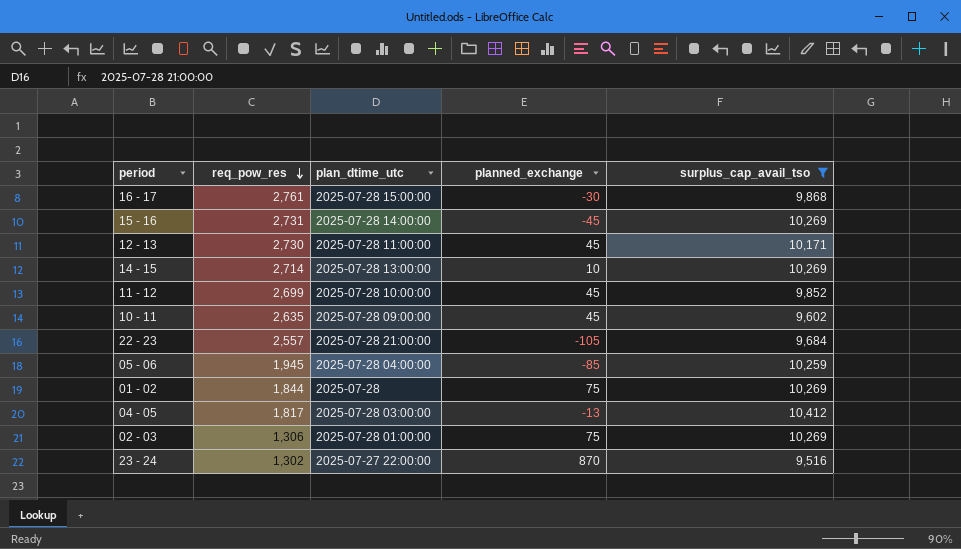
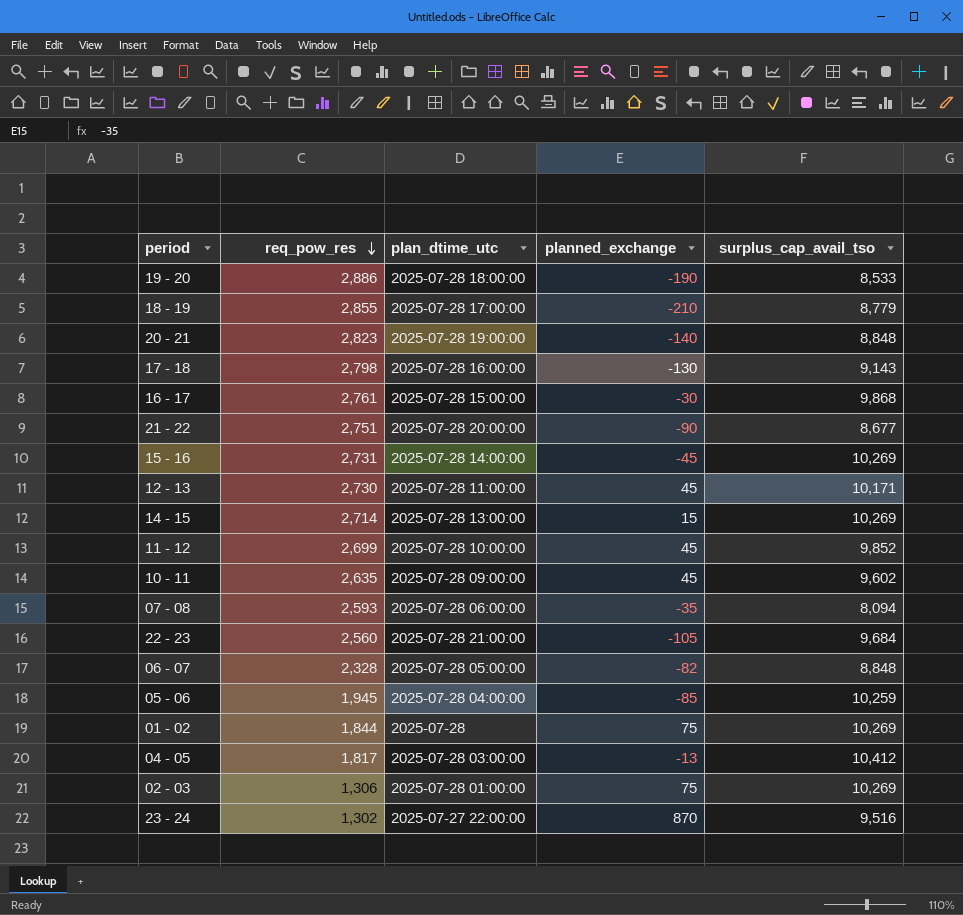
filter: surplus_cap_avail_tso >= 9,516 -> none
14 - 15 | planned_exchange: 10 -> 15
22 - 23 | req_pow_res: 2,557 -> 2,560

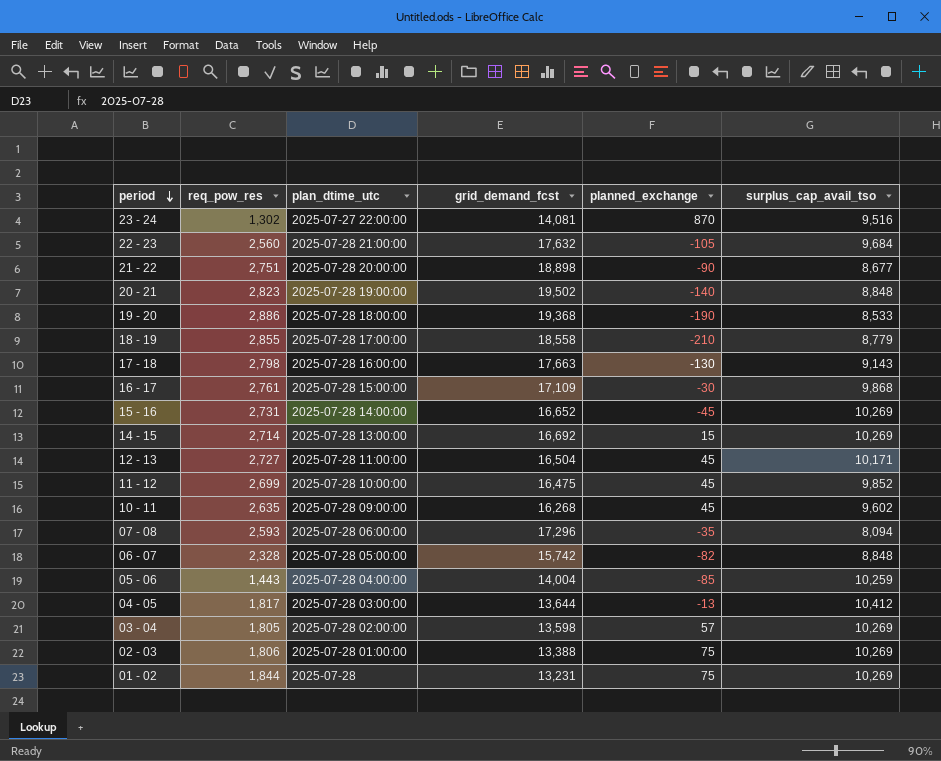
row order: req_pow_res descending -> period descending
column grid_demand_fcst | position: none -> 4
12 - 13 | req_pow_res: 2,730 -> 2,727
05 - 06 | req_pow_res: 1,945 -> 1,443
row 03 - 04: none -> 1,805 | 2025-07-28 02:00:00 | 13,598 | 57 | 10,269
02 - 03 | req_pow_res: 1,306 -> 1,806

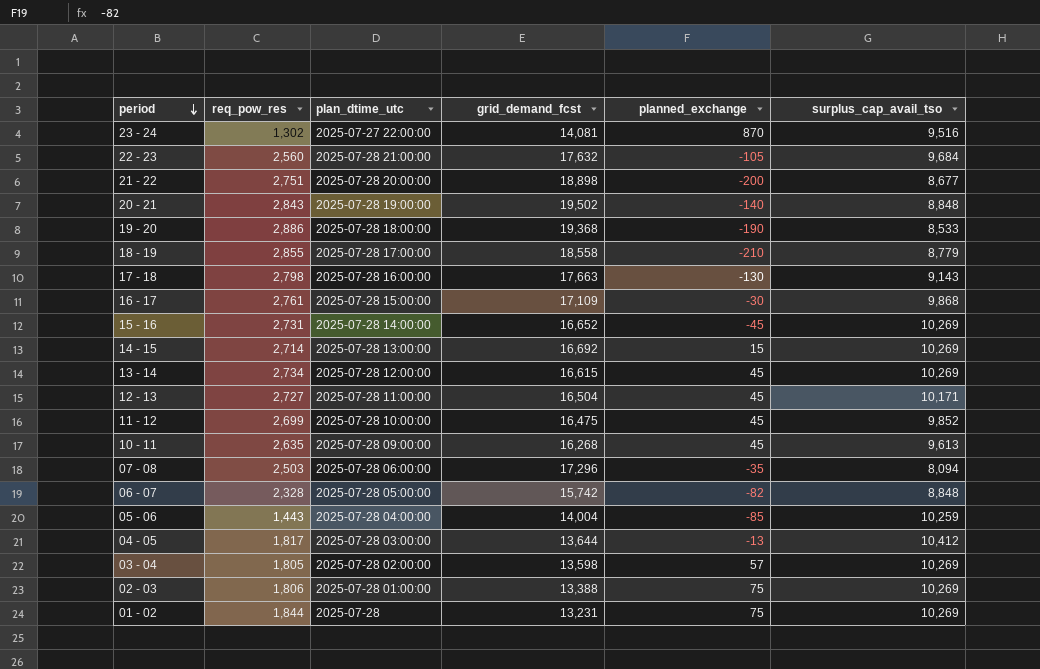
21 - 22 | planned_exchange: -90 -> -200
20 - 21 | req_pow_res: 2,823 -> 2,843
row 13 - 14: none -> 2,734 | 2025-07-28 12:00:00 | 16,615 | 45 | 10,269
10 - 11 | surplus_cap_avail_tso: 9,602 -> 9,613
07 - 08 | req_pow_res: 2,593 -> 2,503

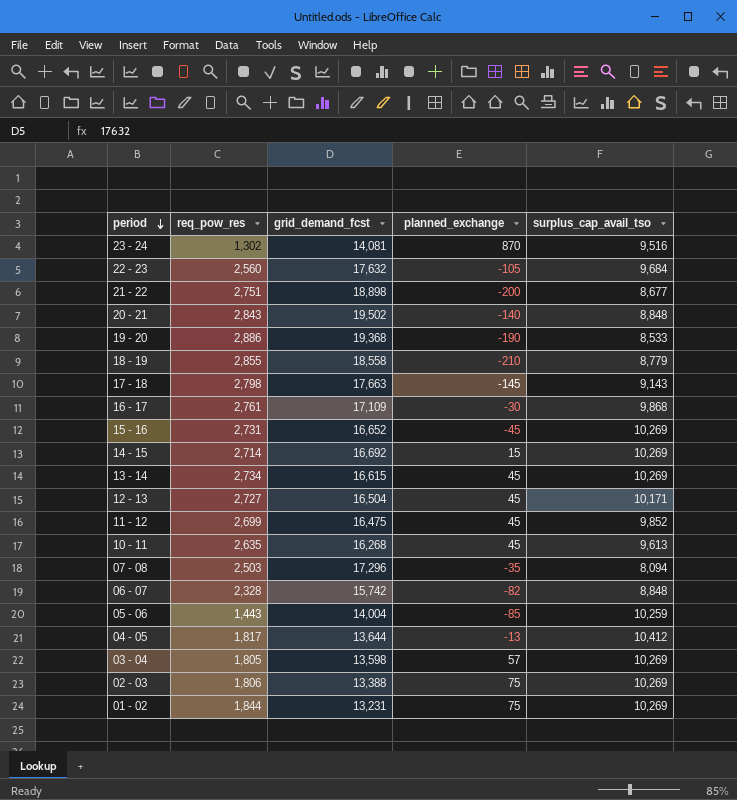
column plan_dtime_utc | position: 3 -> none
17 - 18 | planned_exchange: -130 -> -145

